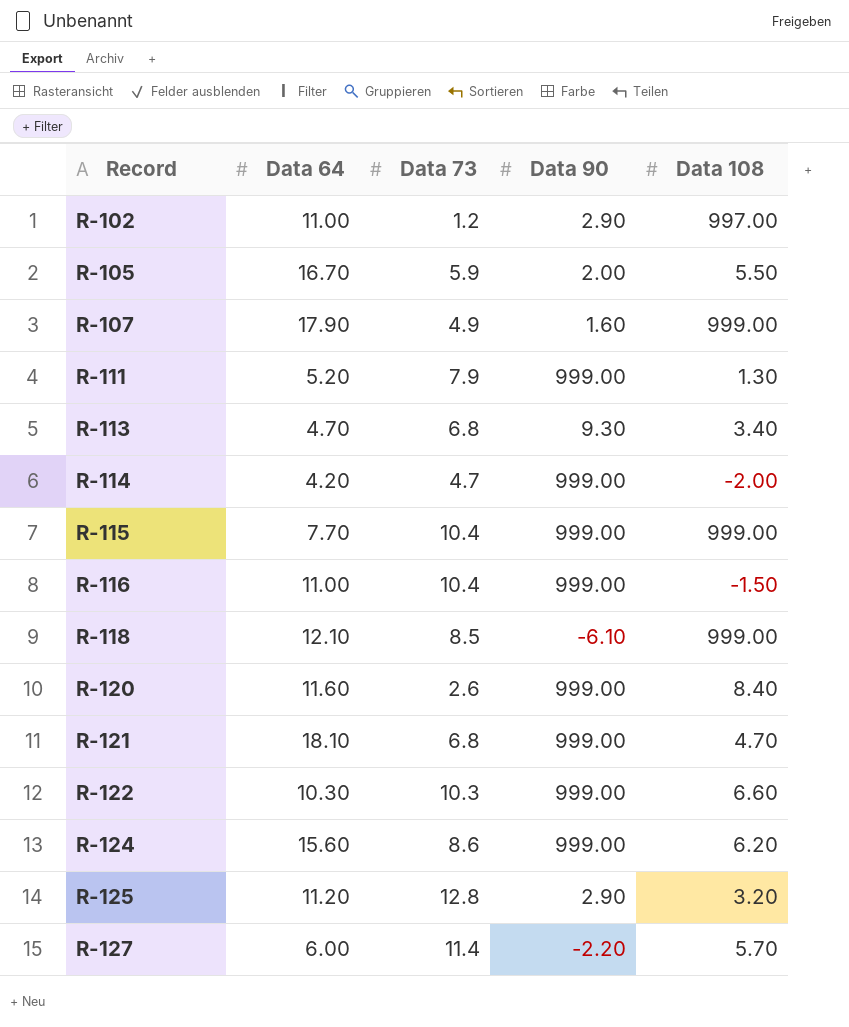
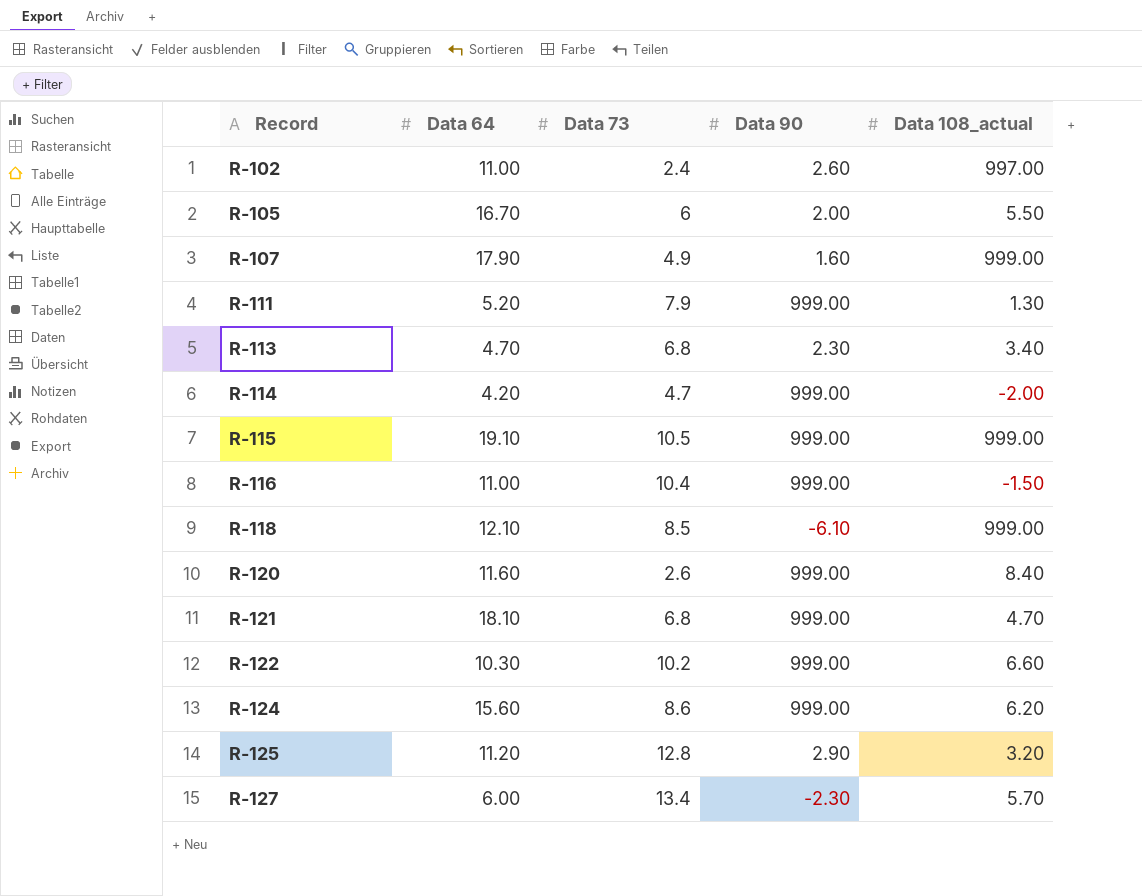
column name: Data 108 -> Data 108_actual
R-102 | Data 73: 1.2 -> 2.4
R-102 | Data 90: 2.90 -> 2.60
R-105 | Data 73: 5.9 -> 6
R-113 | Data 90: 9.30 -> 2.30
R-115 | Data 64: 7.70 -> 19.10
R-115 | Data 73: 10.4 -> 10.5
R-122 | Data 73: 10.3 -> 10.2
R-127 | Data 73: 11.4 -> 13.4
R-127 | Data 90: -2.20 -> -2.30

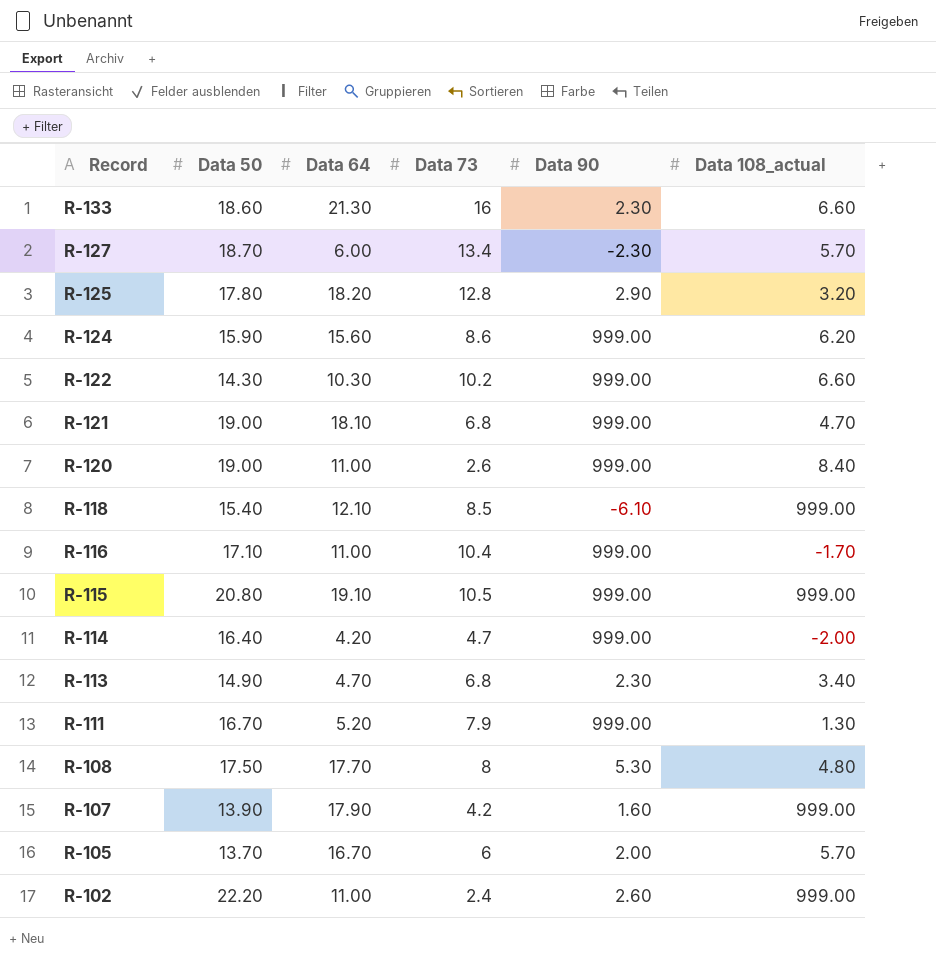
row order: Record ascending -> Record descending
column Data 50 | position: none -> 2
row R-133: none -> 18.60 | 21.30 | 16 | 2.30 | 6.60
R-125 | Data 64: 11.20 -> 18.20
R-120 | Data 64: 11.60 -> 11.00
R-116 | Data 108_actual: -1.50 -> -1.70
row R-108: none -> 17.50 | 17.70 | 8 | 5.30 | 4.80
R-107 | Data 73: 4.9 -> 4.2
R-105 | Data 108_actual: 5.50 -> 5.70
R-102 | Data 108_actual: 997.00 -> 999.00

